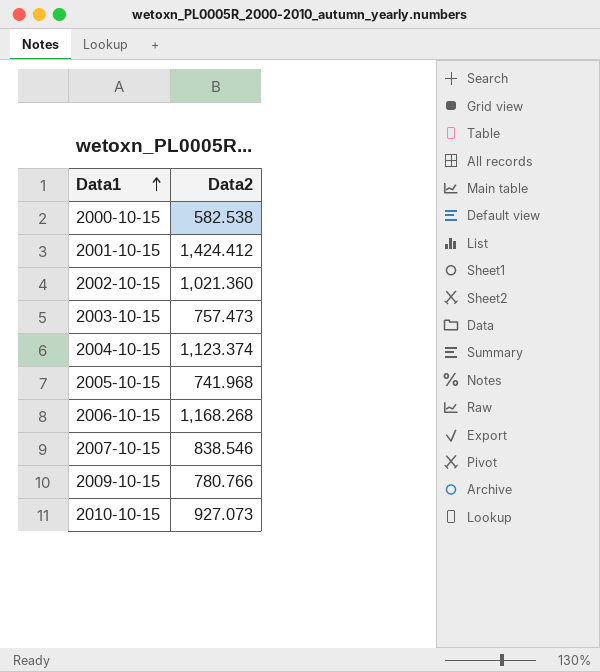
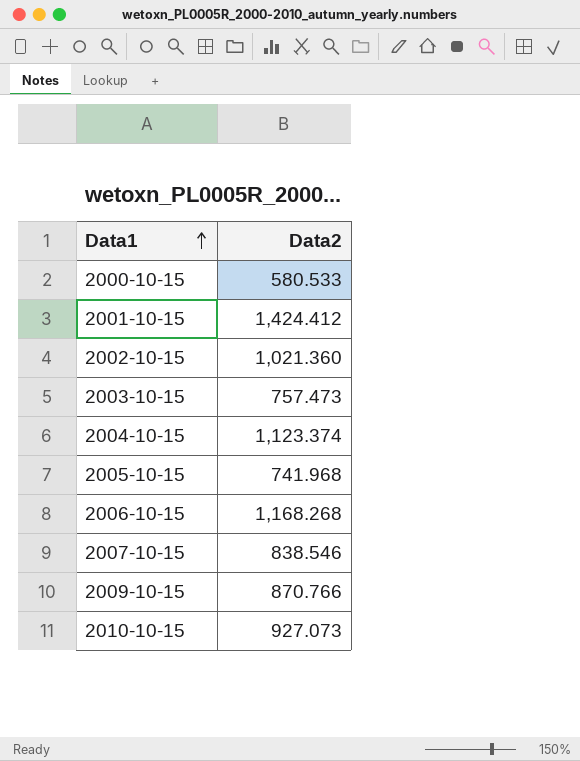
2000-10-15 | Data2: 582.538 -> 580.533
2009-10-15 | Data2: 780.766 -> 870.766

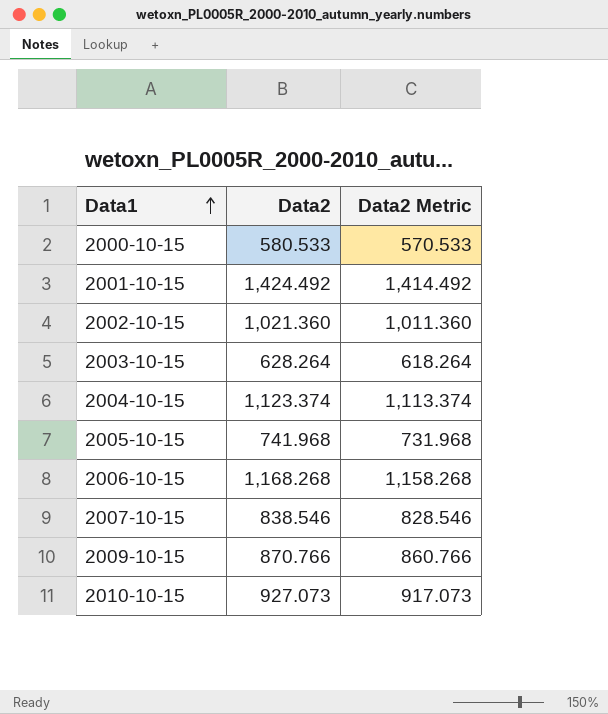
column Data2 Metric | formula: none -> [Data2] - 10
2001-10-15 | Data2: 1,424.412 -> 1,424.492
2003-10-15 | Data2: 757.473 -> 628.264

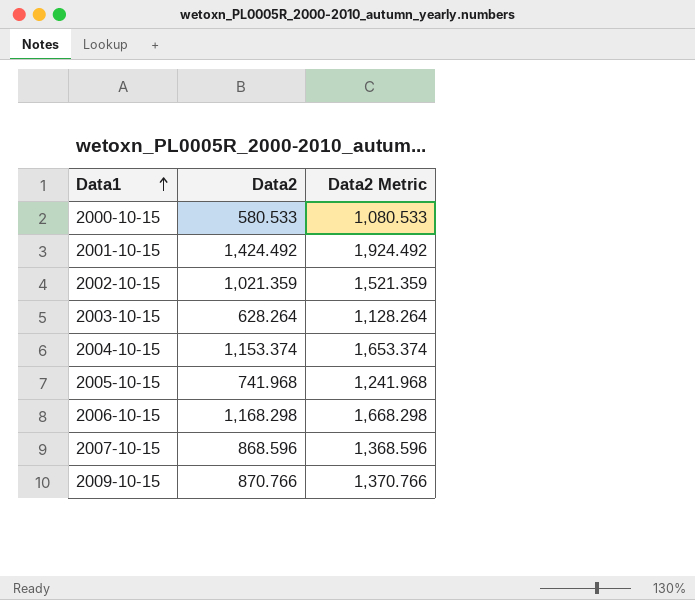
column Data2 Metric | formula: [Data2] - 10 -> [Data2] + 500
row 2010-10-15: 927.073 | 917.073 -> none
2002-10-15 | Data2: 1,021.360 -> 1,021.359
2004-10-15 | Data2: 1,123.374 -> 1,153.374
2006-10-15 | Data2: 1,168.268 -> 1,168.298
2007-10-15 | Data2: 838.546 -> 868.596

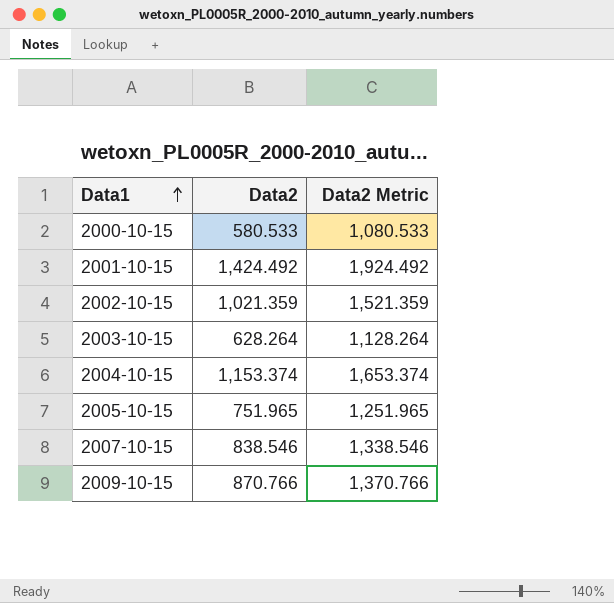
row 2006-10-15: 1,168.298 | 1,668.298 -> none
2005-10-15 | Data2: 741.968 -> 751.965
2005-10-15 | Data2 Metric: 1,241.968 -> 1,251.965
2007-10-15 | Data2: 868.596 -> 838.546
2007-10-15 | Data2 Metric: 1,368.596 -> 1,338.546

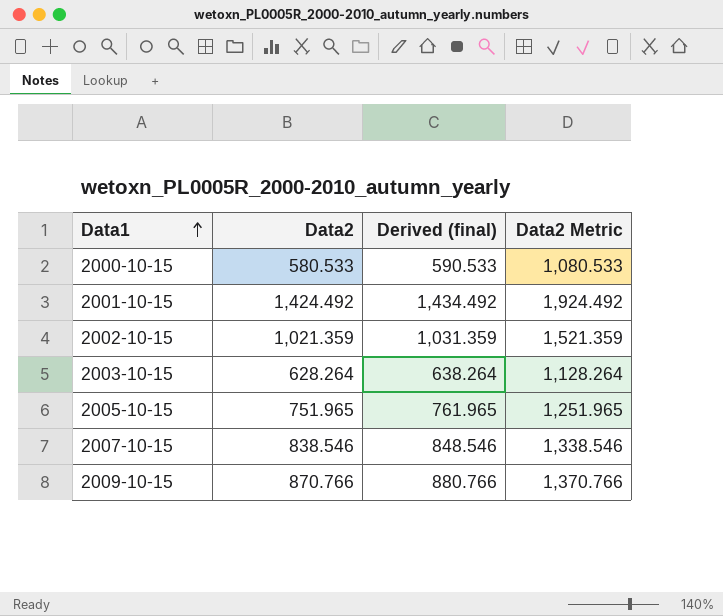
column Derived (final) | formula: none -> [Data2] + 10
row 2004-10-15: 1,153.374 | 1,653.374 -> none

